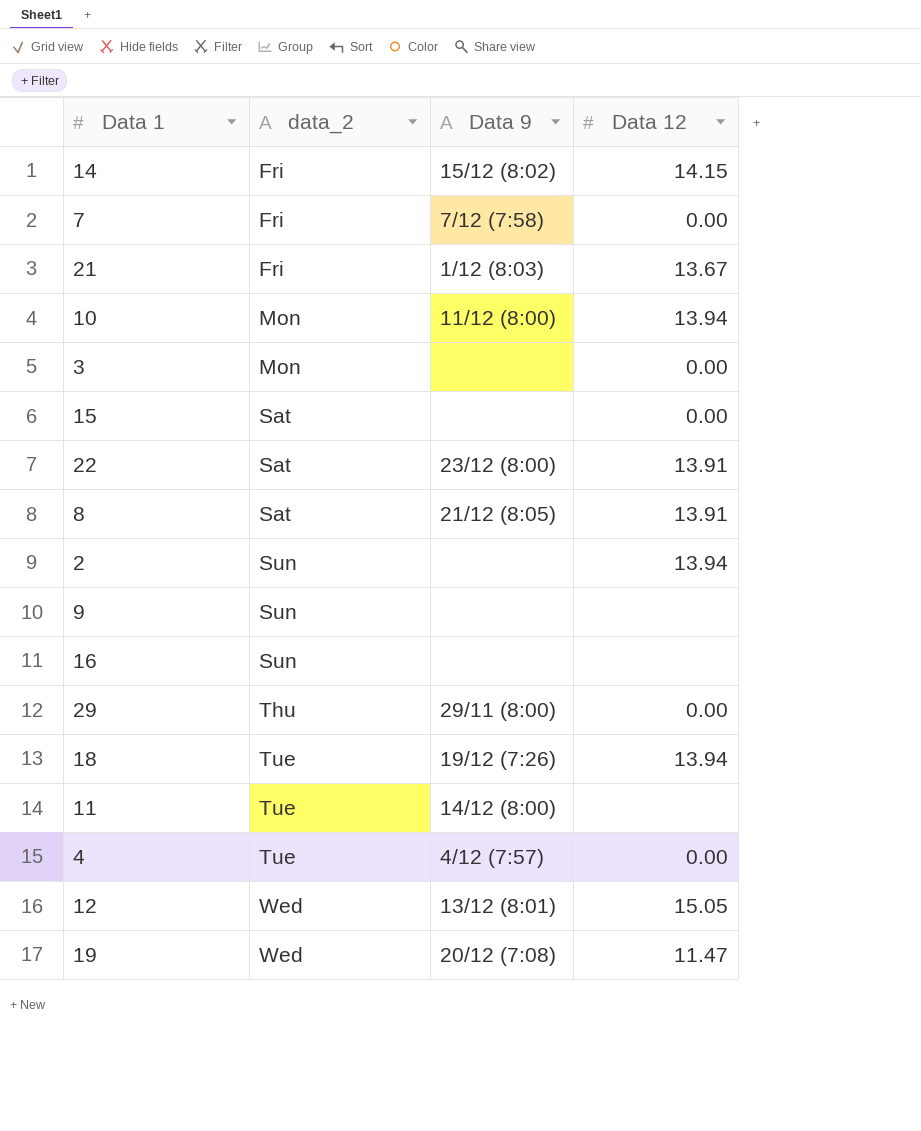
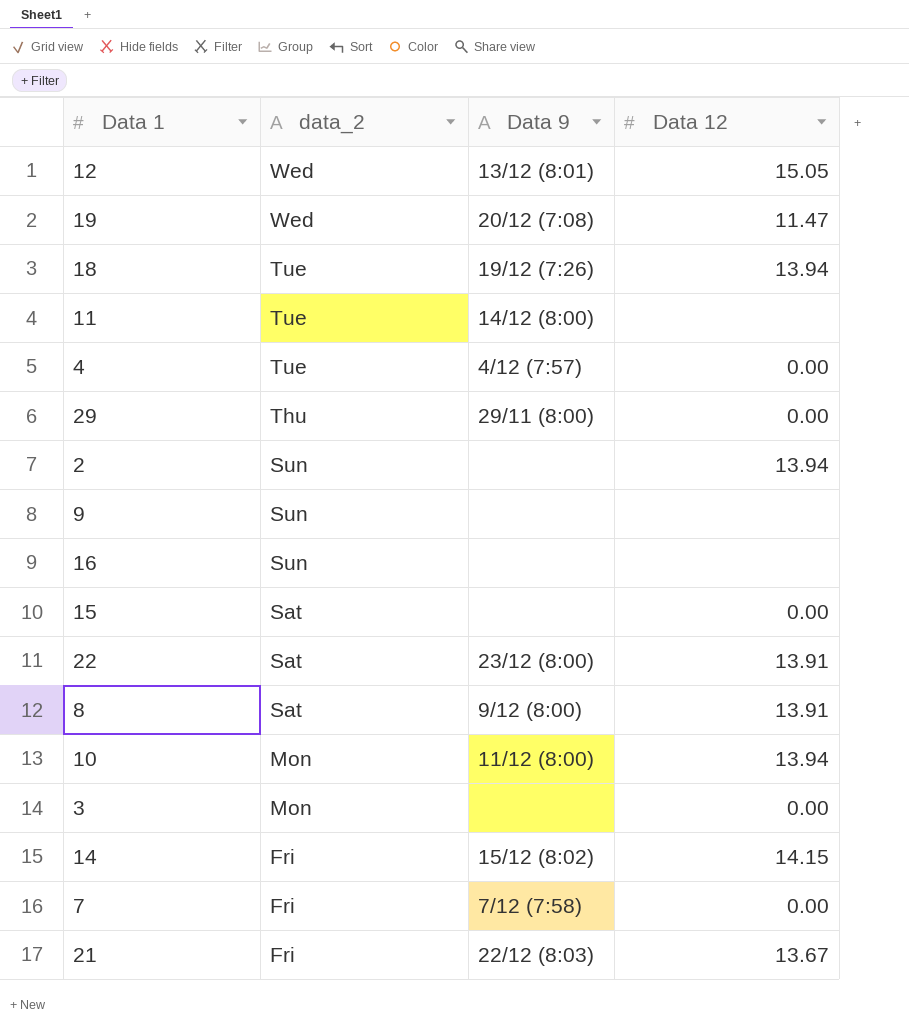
row order: data_2 ascending -> data_2 descending
8 | Data 9: 21/12 (8:05) -> 9/12 (8:00)
21 | Data 9: 1/12 (8:03) -> 22/12 (8:03)

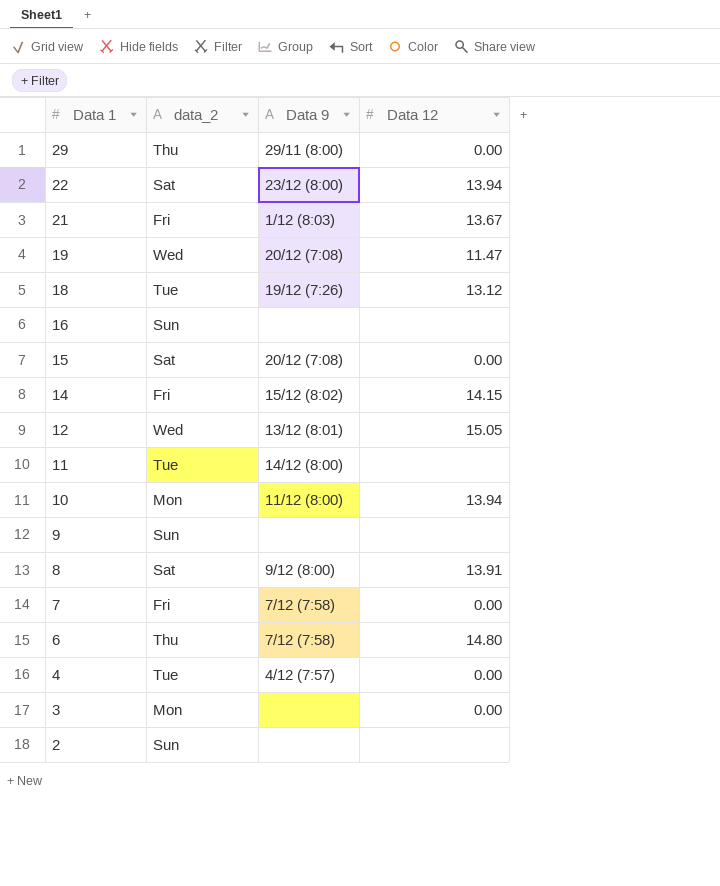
row order: data_2 descending -> Data 1 descending
22 | Data 12: 13.91 -> 13.94
21 | Data 9: 22/12 (8:03) -> 1/12 (8:03)
18 | Data 12: 13.94 -> 13.12
15 | Data 9: none -> 20/12 (7:08)
row 6: none -> Thu | 7/12 (7:58) | 14.80
2 | Data 12: 13.94 -> none

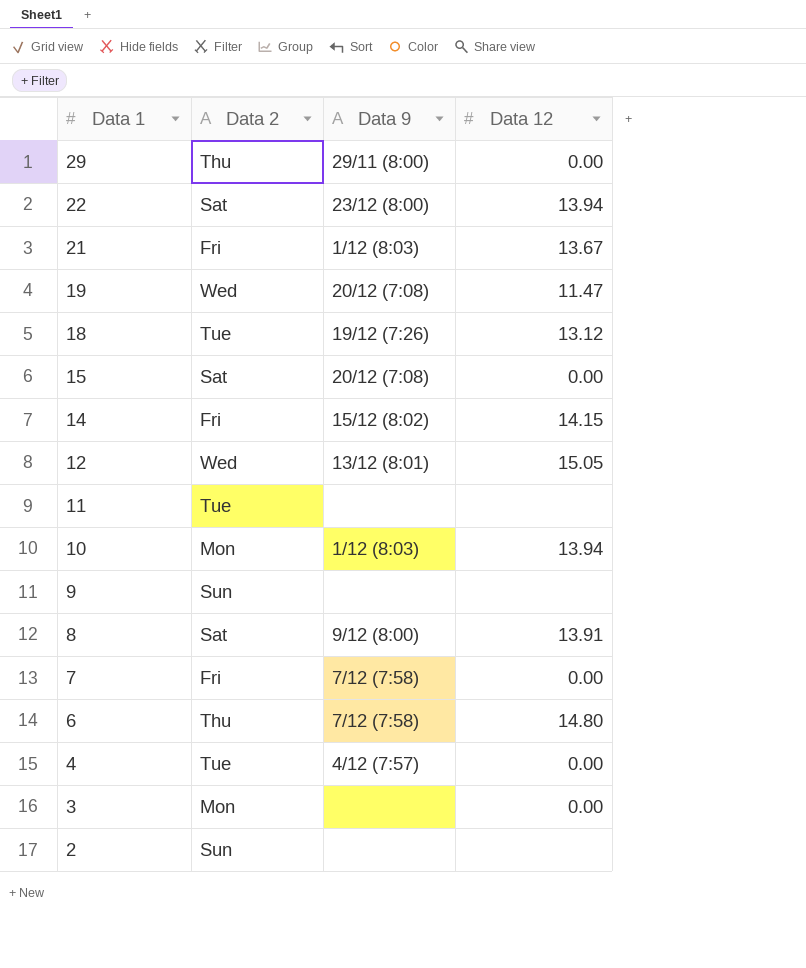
column name: data_2 -> Data 2
row 16: Sun | none | none -> none
11 | Data 9: 14/12 (8:00) -> none
10 | Data 9: 11/12 (8:00) -> 1/12 (8:03)

